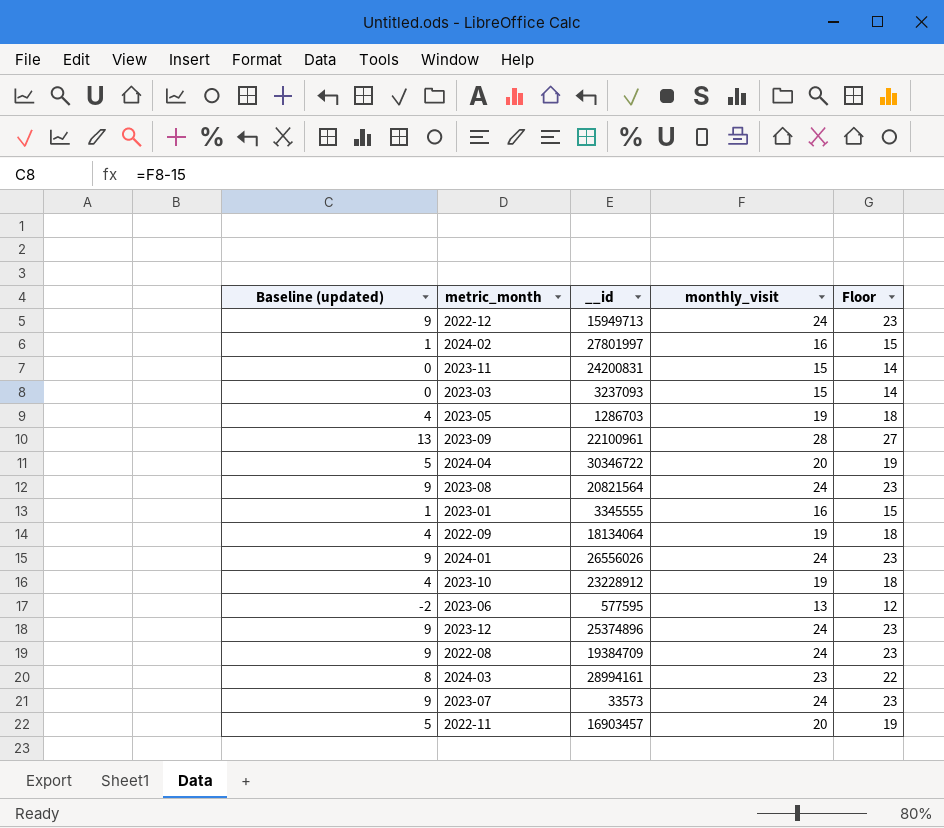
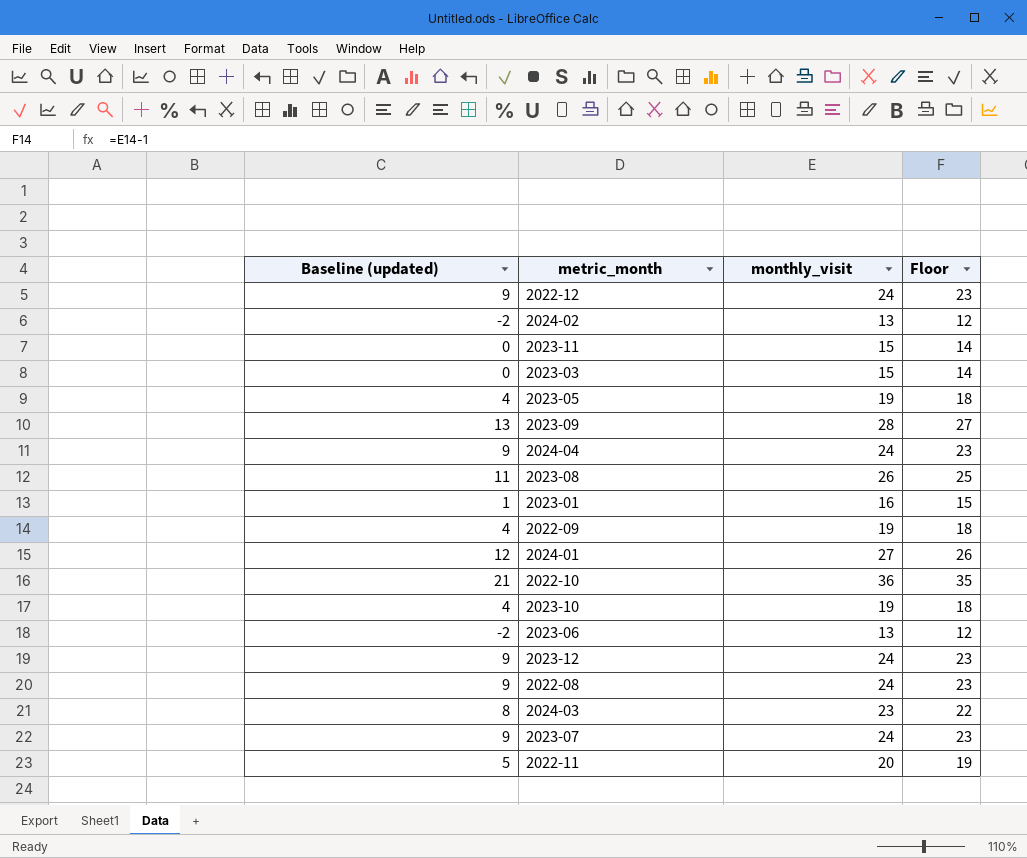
column __id | position: 3 -> none
2024-02 | Baseline (updated): 1 -> -2
2024-02 | monthly_visit: 16 -> 13
2024-02 | Floor: 15 -> 12
2024-04 | Baseline (updated): 5 -> 9
2024-04 | monthly_visit: 20 -> 24
2024-04 | Floor: 19 -> 23
2023-08 | Baseline (updated): 9 -> 11
2023-08 | monthly_visit: 24 -> 26
2023-08 | Floor: 23 -> 25
2024-01 | Baseline (updated): 9 -> 12
2024-01 | monthly_visit: 24 -> 27
2024-01 | Floor: 23 -> 26
row 2022-10: none -> 21 | 36 | 35

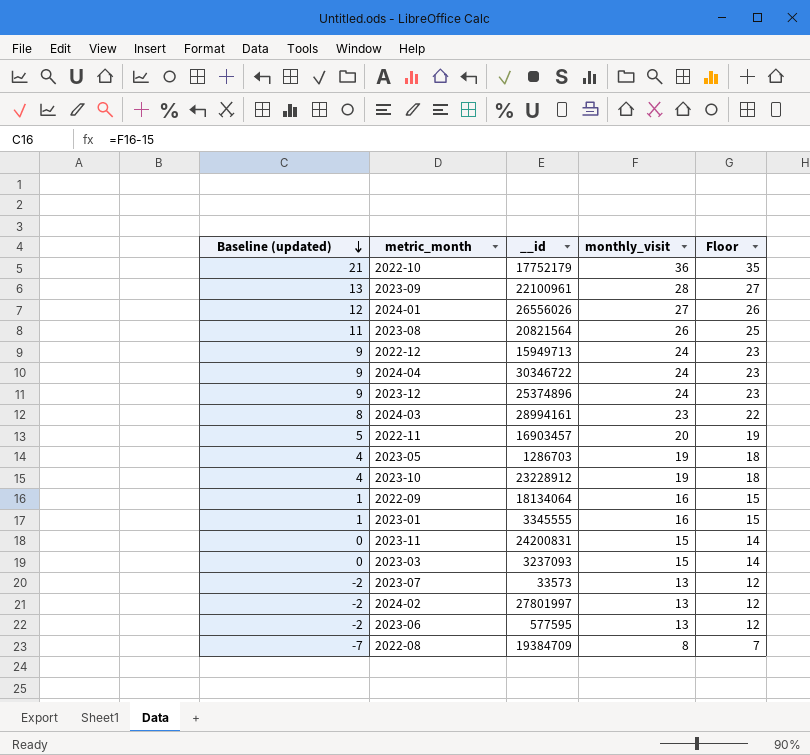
row order: none -> Baseline (updated) descending
column __id | position: none -> 3
2022-09 | Baseline (updated): 4 -> 1
2022-09 | monthly_visit: 19 -> 16
2022-09 | Floor: 18 -> 15
2023-07 | Baseline (updated): 9 -> -2
2023-07 | monthly_visit: 24 -> 13
2023-07 | Floor: 23 -> 12
2022-08 | Baseline (updated): 9 -> -7
2022-08 | monthly_visit: 24 -> 8
2022-08 | Floor: 23 -> 7

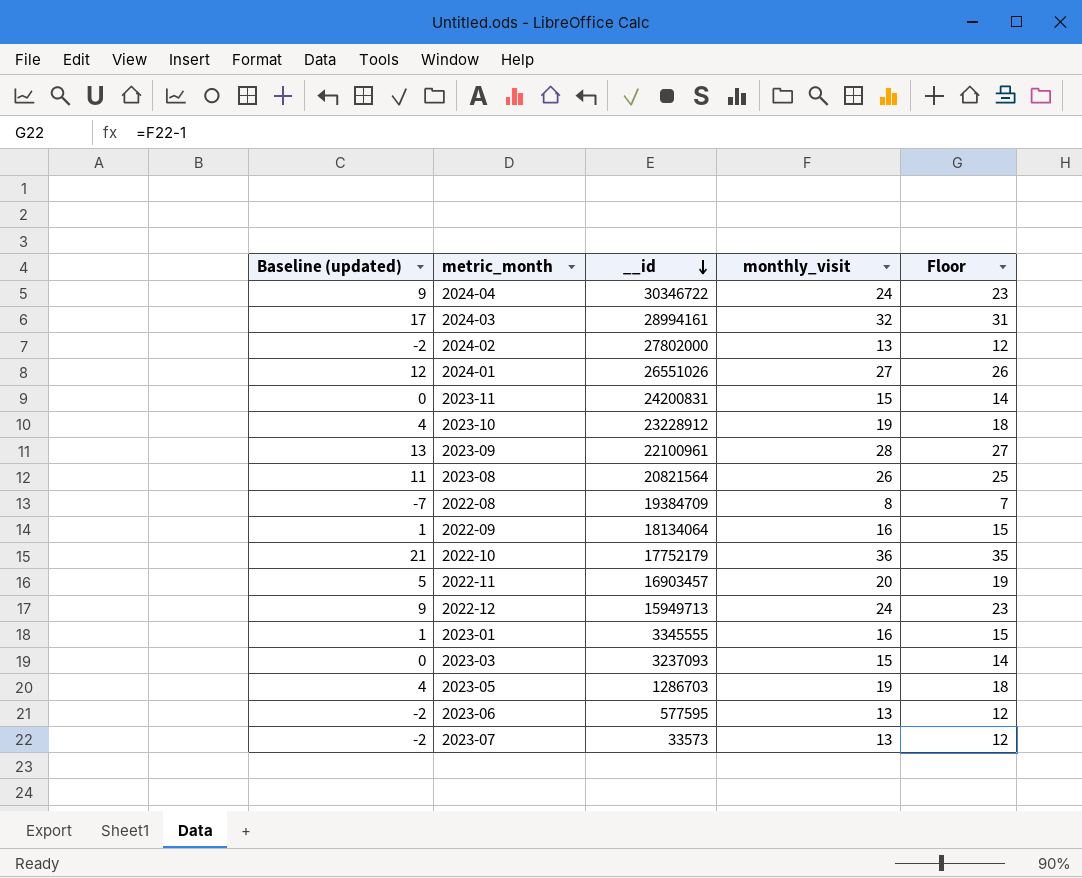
row order: Baseline (updated) descending -> __id descending
row 2023-12: 9 | 25374896 | 24 | 23 -> none
2024-03 | Baseline (updated): 8 -> 17
2024-03 | monthly_visit: 23 -> 32
2024-03 | Floor: 22 -> 31
2024-02 | __id: 27801997 -> 27802000
2024-01 | __id: 26556026 -> 26551026

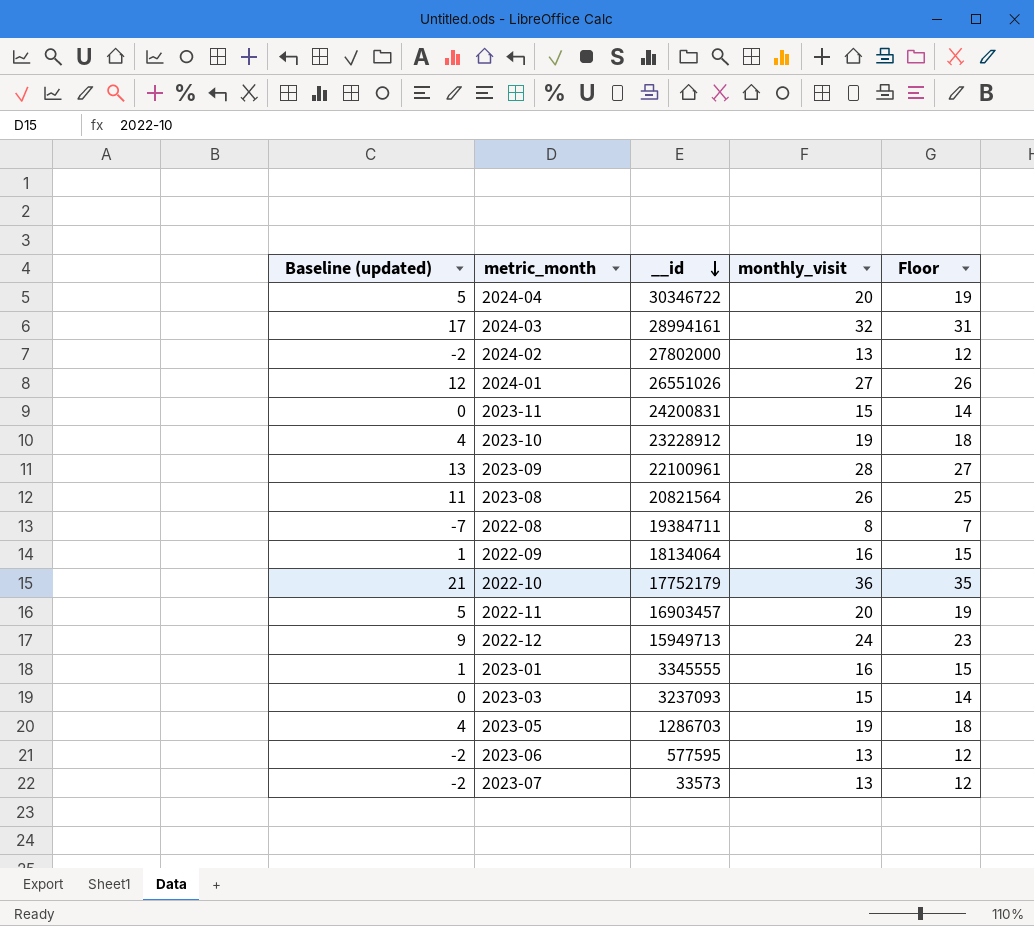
2024-04 | Baseline (updated): 9 -> 5
2024-04 | monthly_visit: 24 -> 20
2024-04 | Floor: 23 -> 19
2022-08 | __id: 19384709 -> 19384711

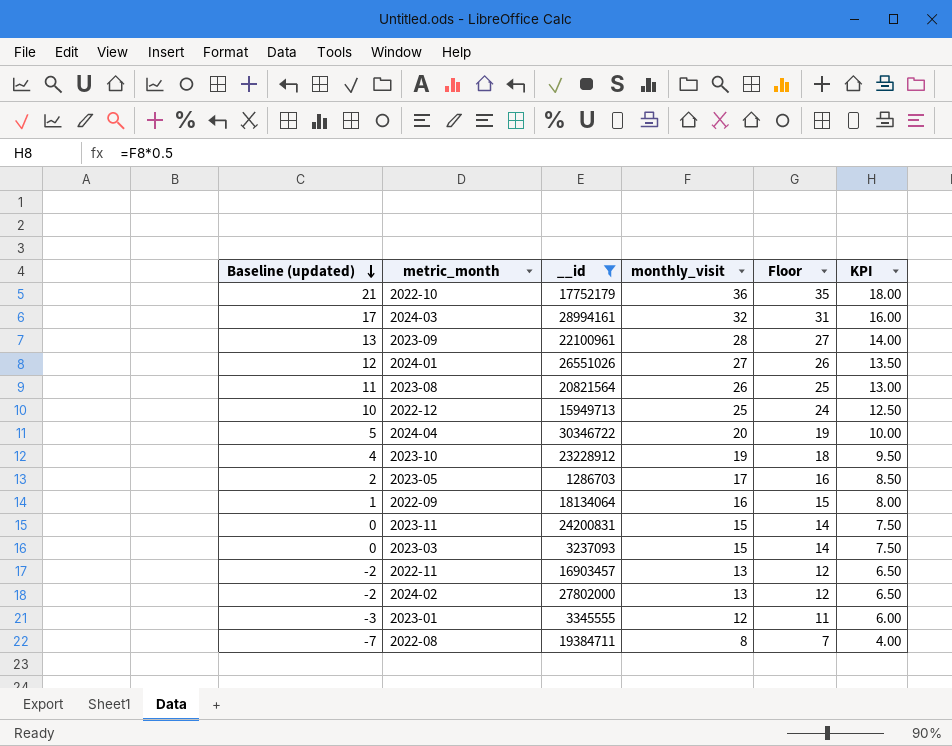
filter: none -> __id >= 1286703
row order: __id descending -> Baseline (updated) descending
column KPI | formula: none -> [monthly_visit] * 0.5
2022-12 | Baseline (updated): 9 -> 10
2022-12 | monthly_visit: 24 -> 25
2022-12 | Floor: 23 -> 24
2023-05 | Baseline (updated): 4 -> 2
2023-05 | monthly_visit: 19 -> 17
2023-05 | Floor: 18 -> 16
2022-11 | Baseline (updated): 5 -> -2
2022-11 | monthly_visit: 20 -> 13
2022-11 | Floor: 19 -> 12
2023-01 | Baseline (updated): 1 -> -3
2023-01 | monthly_visit: 16 -> 12
2023-01 | Floor: 15 -> 11

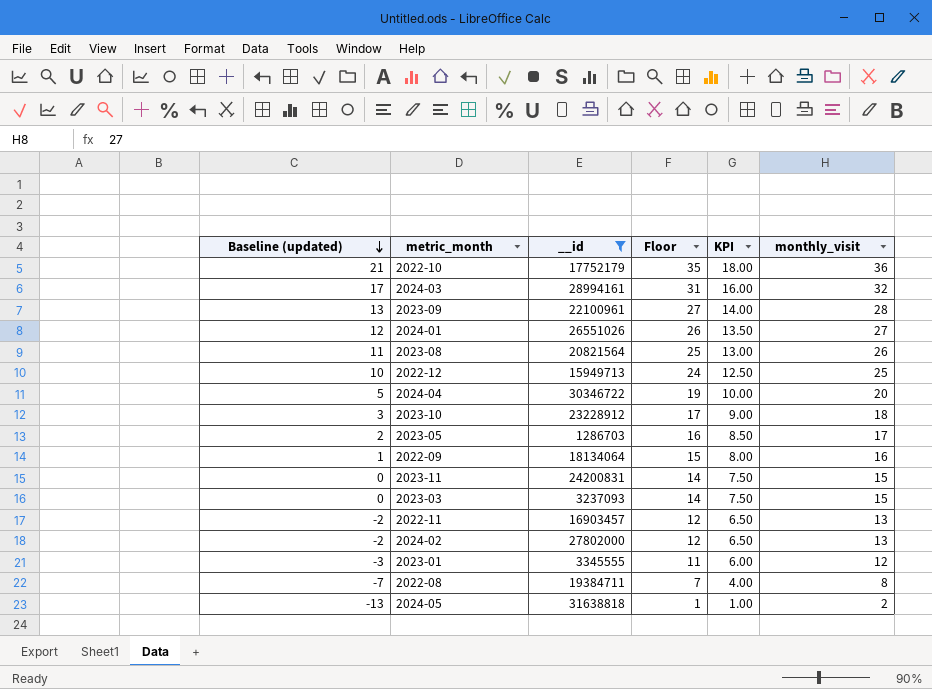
column monthly_visit | position: 4 -> 6
2023-10 | Baseline (updated): 4 -> 3
2023-10 | Floor: 18 -> 17
2023-10 | KPI: 9.50 -> 9.00
2023-10 | monthly_visit: 19 -> 18
row 2024-05: none -> -13 | 31638818 | 1 | 1.00 | 2

